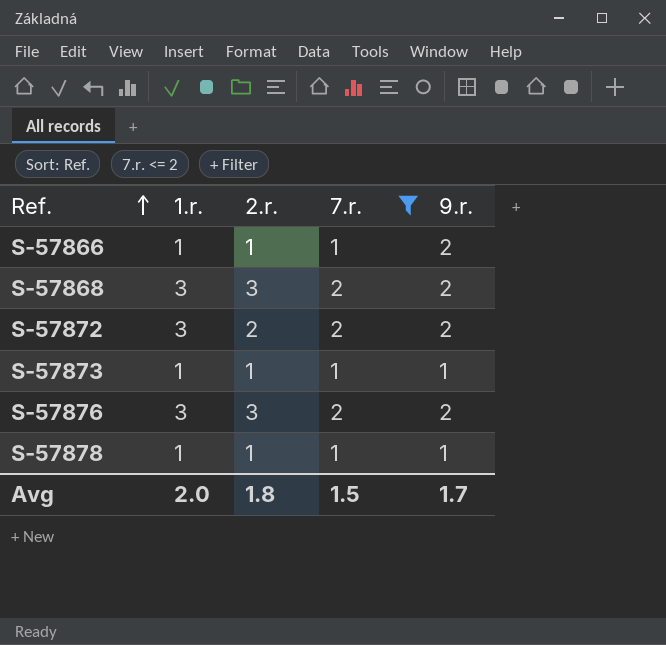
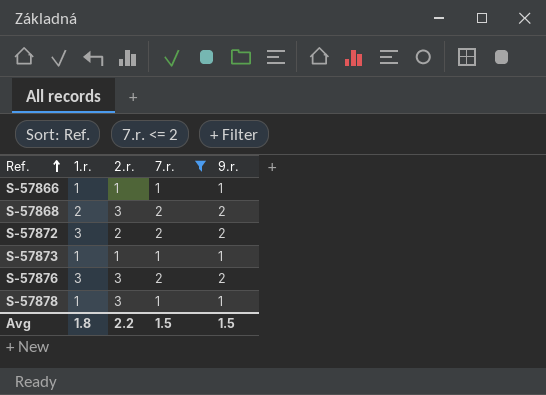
S-57866 | 9.r.: 2 -> 1
S-57868 | 1.r.: 3 -> 2
S-57878 | 2.r.: 1 -> 3
Avg | 1.r.: 2.0 -> 1.8
Avg | 2.r.: 1.8 -> 2.2
Avg | 9.r.: 1.7 -> 1.5

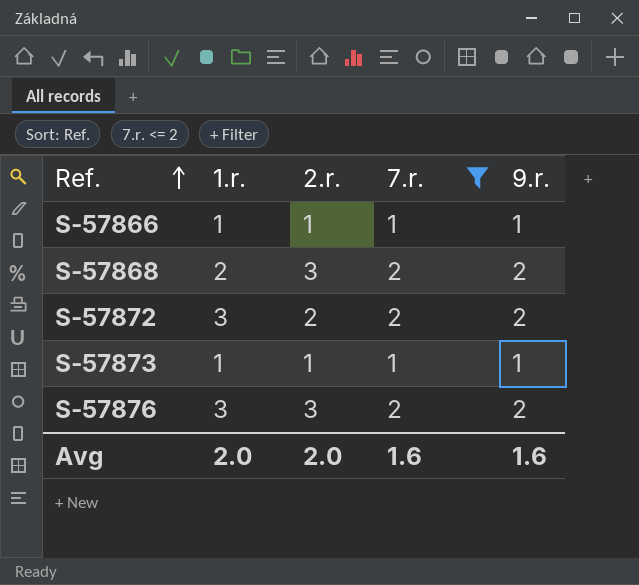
row S-57878: 1 | 3 | 1 | 1 -> none
Avg | 1.r.: 1.8 -> 2.0
Avg | 2.r.: 2.2 -> 2.0
Avg | 7.r.: 1.5 -> 1.6
Avg | 9.r.: 1.5 -> 1.6

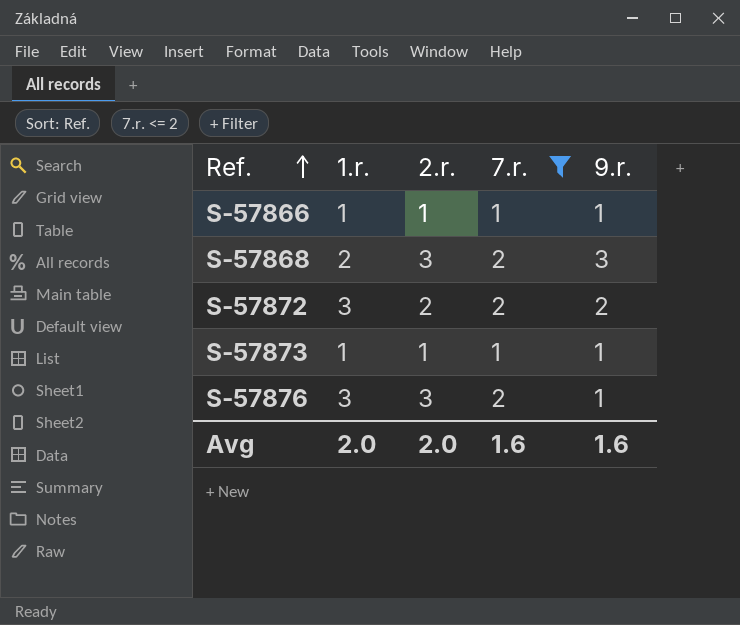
S-57868 | 9.r.: 2 -> 3
S-57876 | 9.r.: 2 -> 1

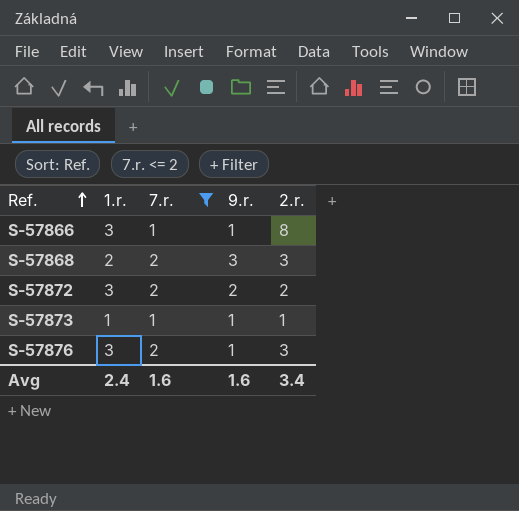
column 2.r. | position: 3 -> 5
S-57866 | 1.r.: 1 -> 3
S-57866 | 2.r.: 1 -> 8
Avg | 1.r.: 2.0 -> 2.4
Avg | 2.r.: 2.0 -> 3.4

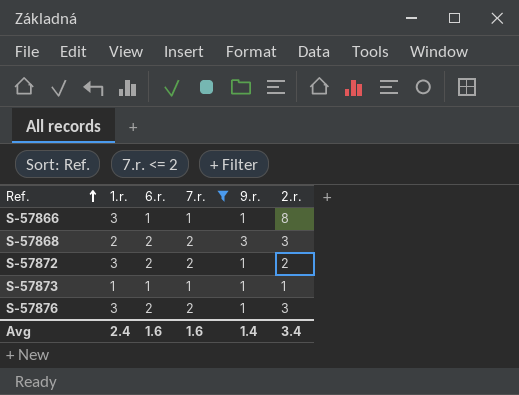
column 6.r. | position: none -> 3
S-57872 | 9.r.: 2 -> 1
Avg | 9.r.: 1.6 -> 1.4

